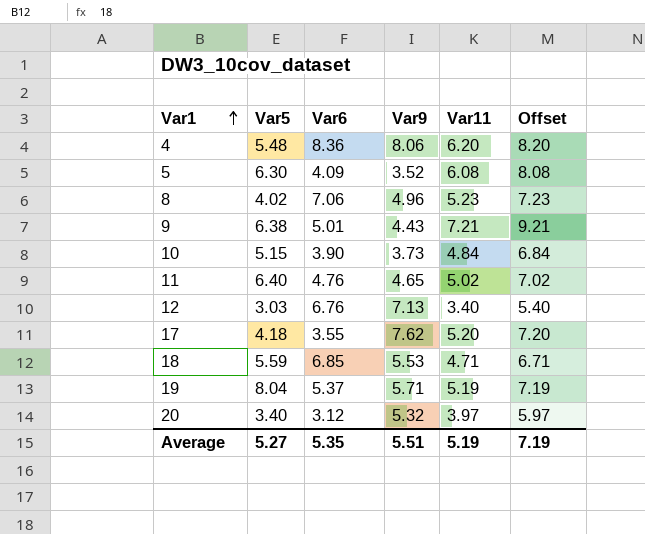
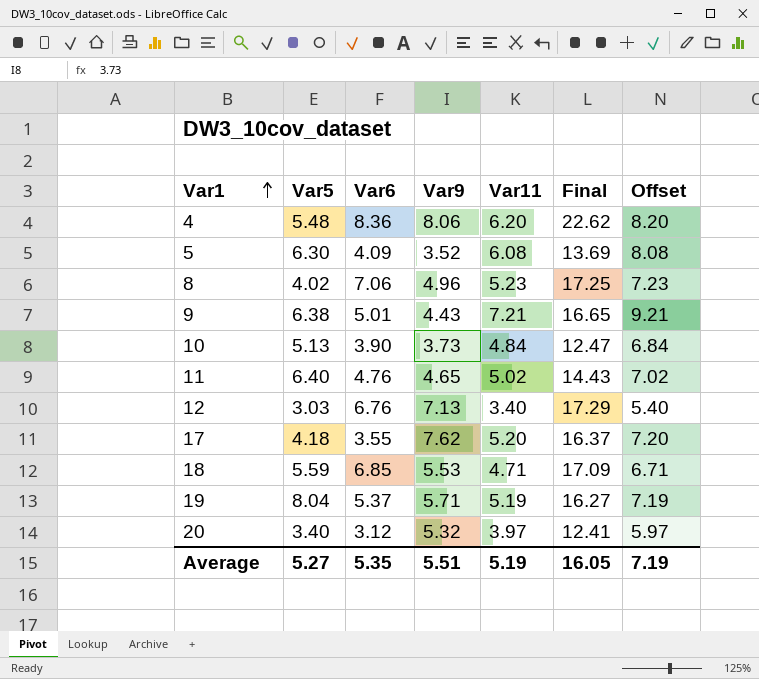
column Final | formula: none -> [Var6] + [Var9] + [Var11]
10 | Var5: 5.15 -> 5.13

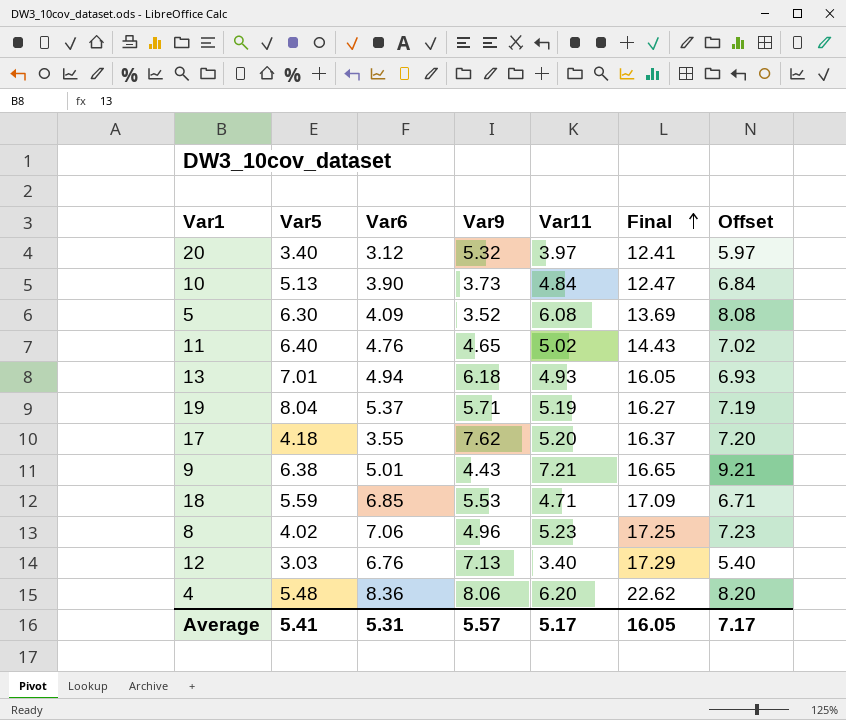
row order: Var1 ascending -> Final ascending
row 13: none -> 7.01 | 4.94 | 6.18 | 4.93 | 16.05 | 6.93
Average | Var5: 5.27 -> 5.41
Average | Var6: 5.35 -> 5.31
Average | Var9: 5.51 -> 5.57
Average | Var11: 5.19 -> 5.17
Average | Offset: 7.19 -> 7.17

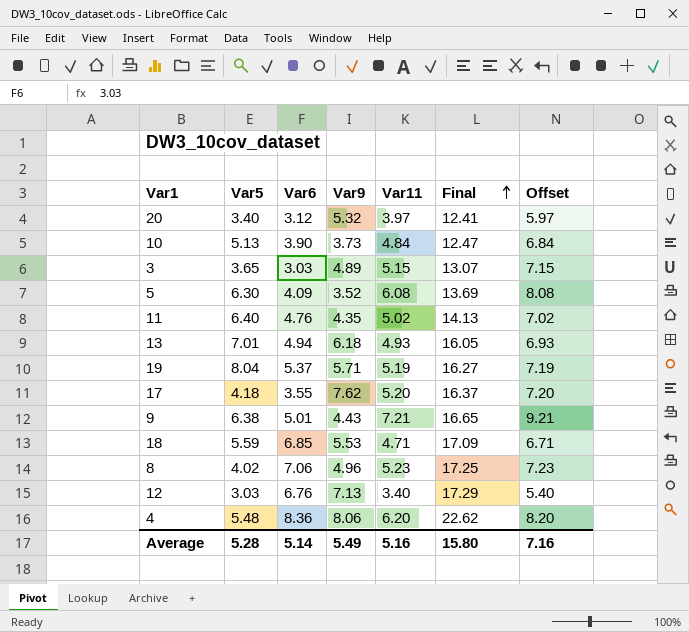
row 3: none -> 3.65 | 3.03 | 4.89 | 5.15 | 13.07 | 7.15
11 | Var9: 4.65 -> 4.35
11 | Final: 14.43 -> 14.13
Average | Var5: 5.41 -> 5.28
Average | Var6: 5.31 -> 5.14
Average | Var9: 5.57 -> 5.49
Average | Var11: 5.17 -> 5.16
Average | Final: 16.05 -> 15.80
Average | Offset: 7.17 -> 7.16

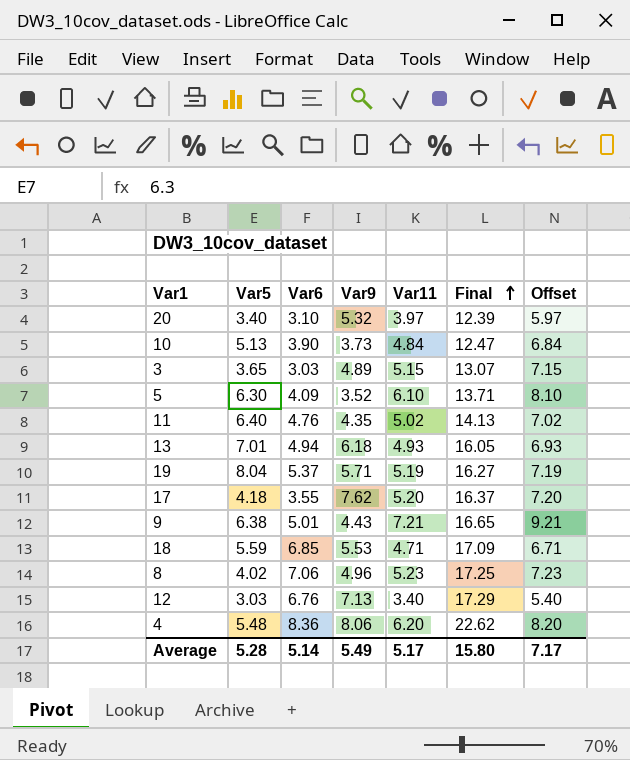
20 | Var6: 3.12 -> 3.10
20 | Final: 12.41 -> 12.39
5 | Var11: 6.08 -> 6.10
5 | Final: 13.69 -> 13.71
5 | Offset: 8.08 -> 8.10
Average | Var11: 5.16 -> 5.17
Average | Offset: 7.16 -> 7.17

